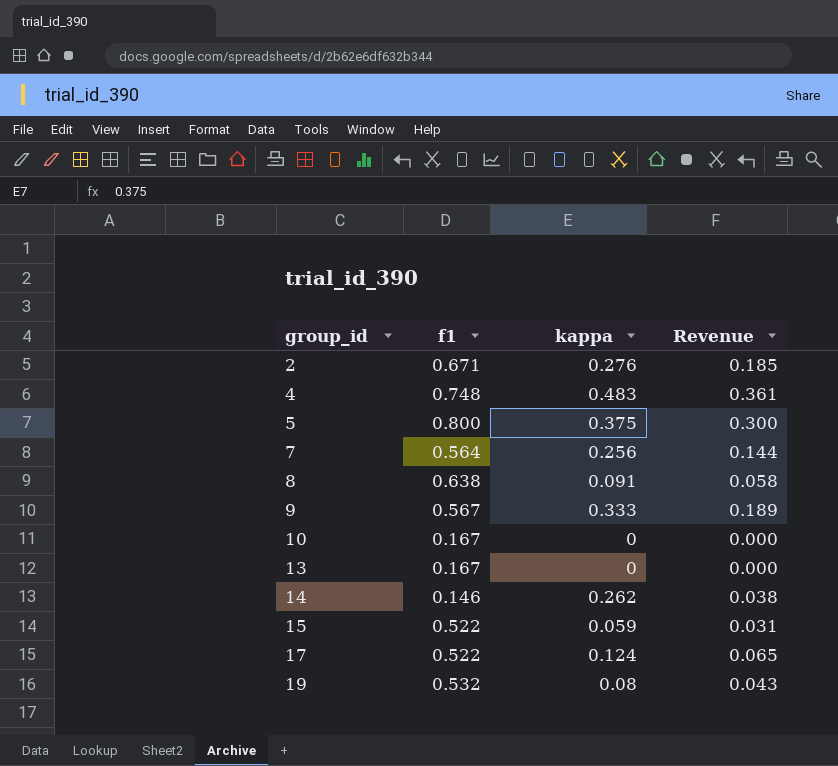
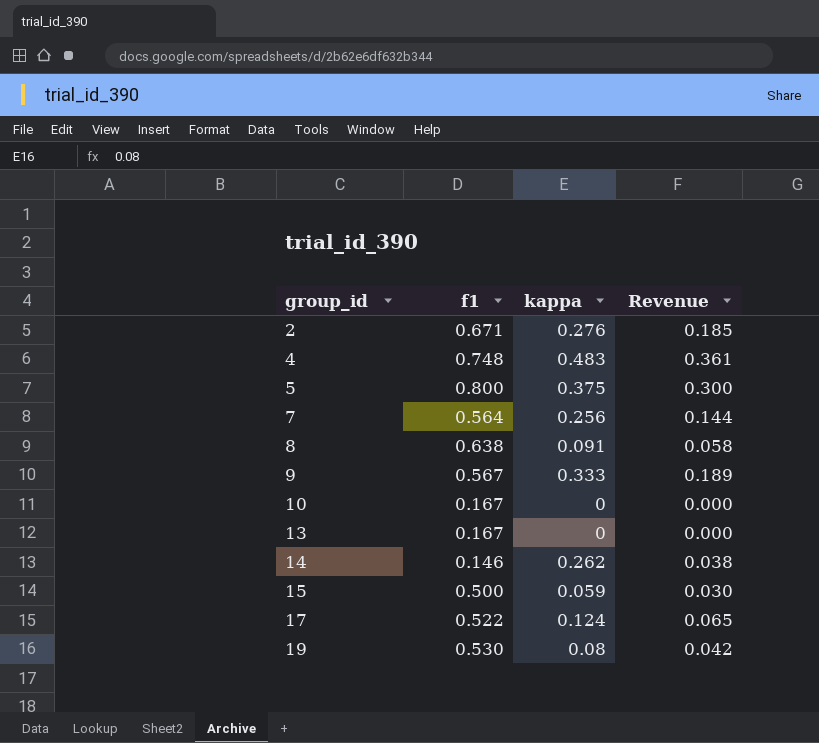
15 | f1: 0.522 -> 0.500
15 | Revenue: 0.031 -> 0.030
19 | f1: 0.532 -> 0.530
19 | Revenue: 0.043 -> 0.042

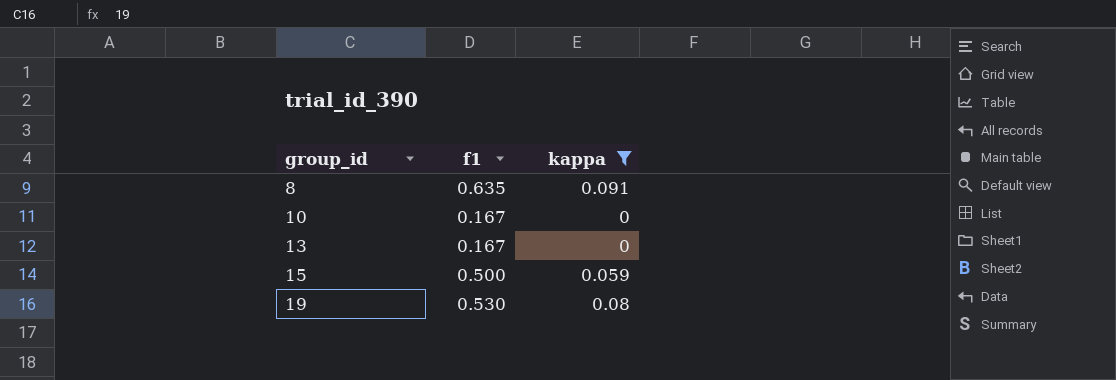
filter: none -> kappa <= 0.091
column Revenue | formula: [f1] * [kappa] -> none
8 | f1: 0.638 -> 0.635

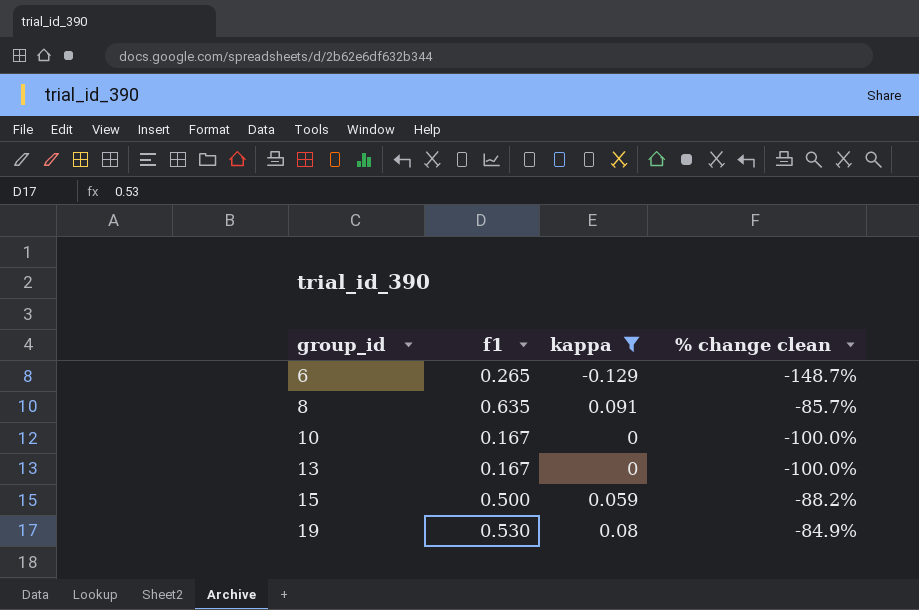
column % change clean | formula: none -> ([kappa] - [f1]) / [f1]
row 6: none -> 0.265 | -0.129 | -148.7%

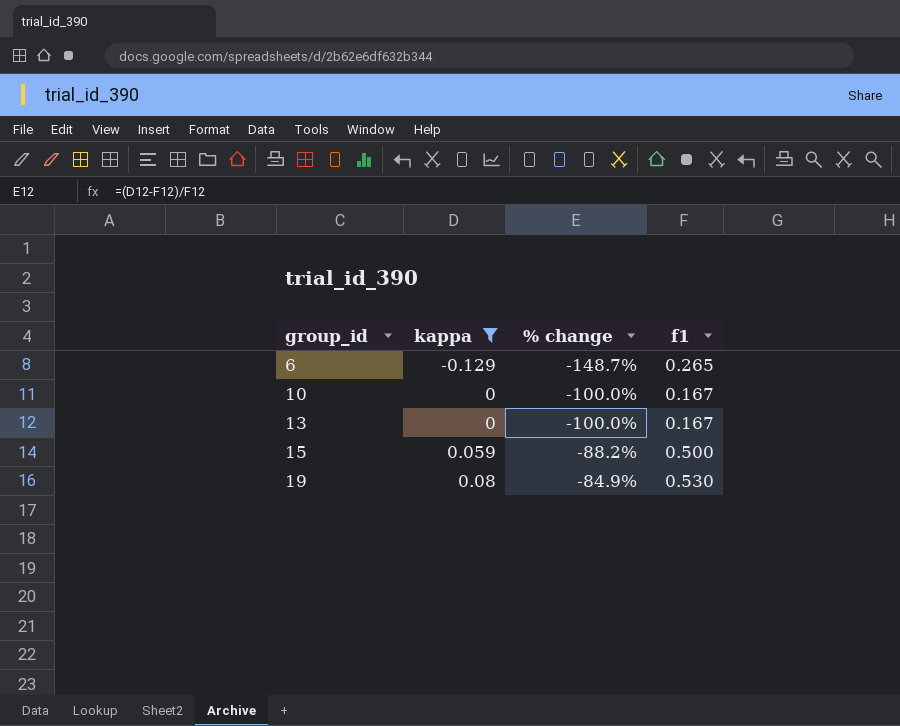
column name: % change clean -> % change
column f1 | position: 2 -> 4
row 8: 0.635 | 0.091 | -85.7% -> none

